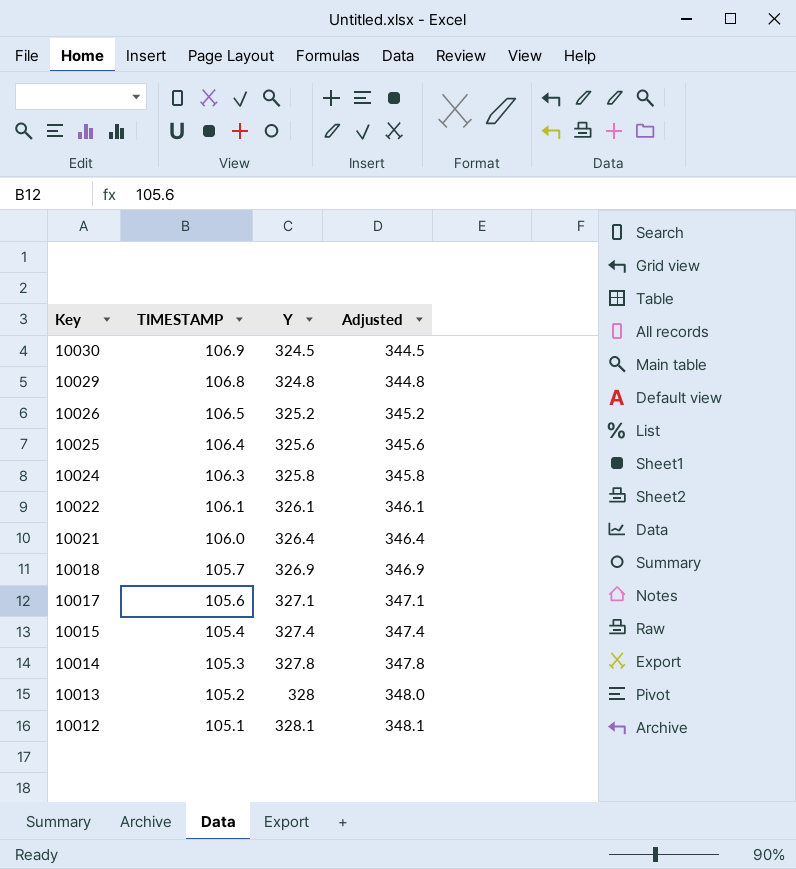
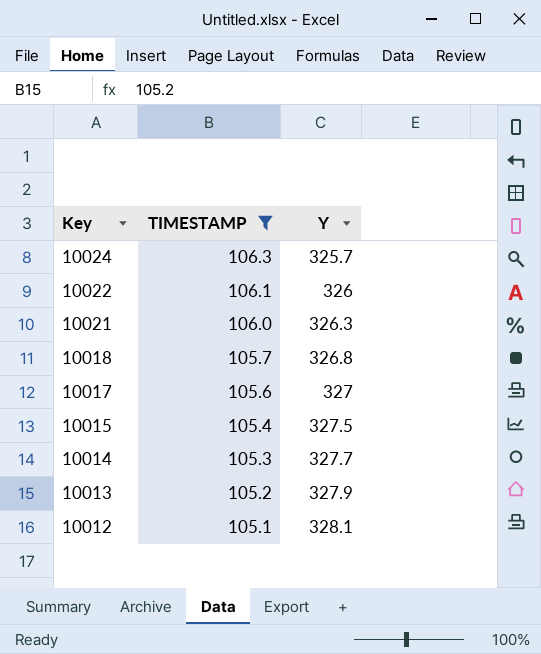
filter: none -> TIMESTAMP <= 106.3
column Adjusted | formula: [Y] + 20 -> none
10024 | Y: 325.8 -> 325.7
10022 | Y: 326.1 -> 326
10021 | Y: 326.4 -> 326.3
10018 | Y: 326.9 -> 326.8
10017 | Y: 327.1 -> 327
10015 | Y: 327.4 -> 327.5
10014 | Y: 327.8 -> 327.7
10013 | Y: 328 -> 327.9

